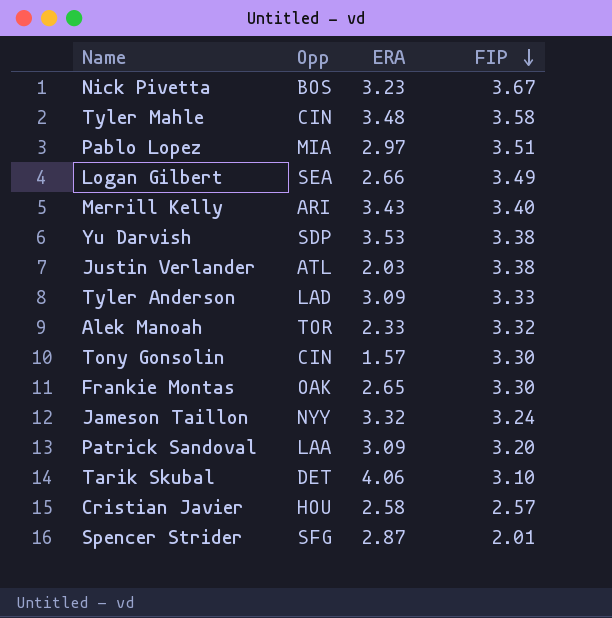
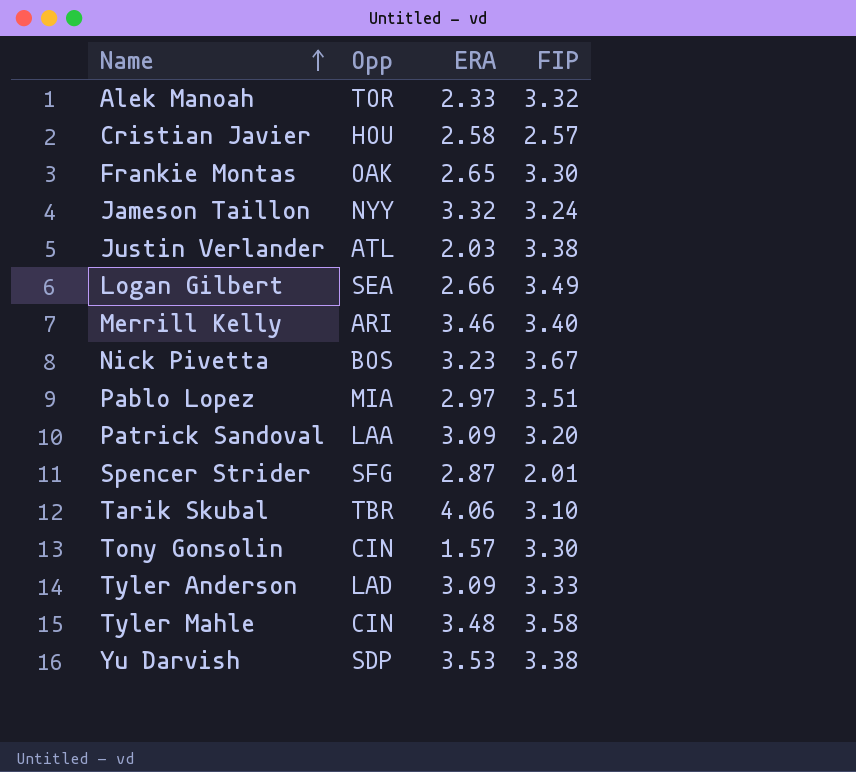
row order: FIP descending -> Name ascending
Merrill Kelly | ERA: 3.43 -> 3.46
Tarik Skubal | Opp: DET -> TBR

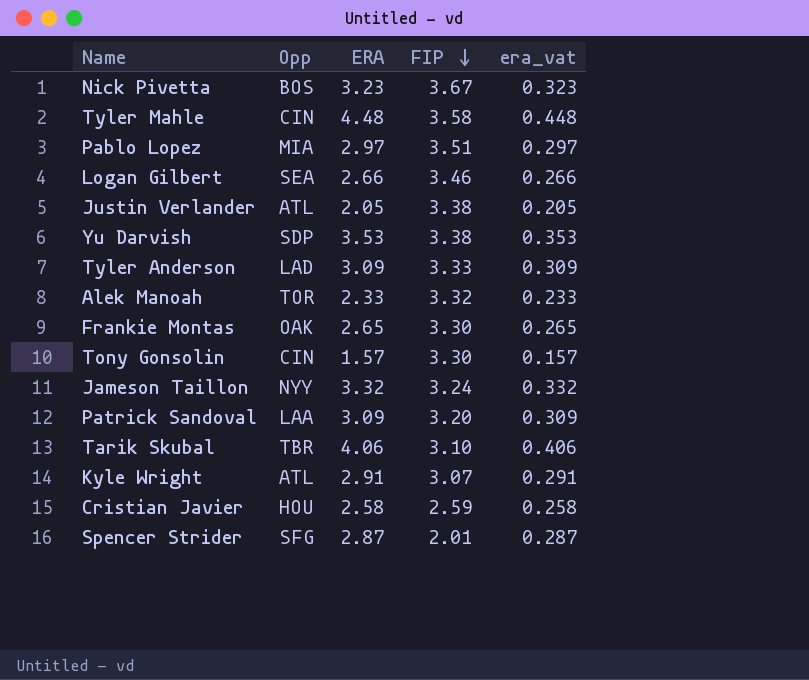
row order: Name ascending -> FIP descending
column era_vat | formula: none -> [ERA] * 0.1
row Merrill Kelly: ARI | 3.46 | 3.40 -> none
Tyler Mahle | ERA: 3.48 -> 4.48
Logan Gilbert | FIP: 3.49 -> 3.46
Justin Verlander | ERA: 2.03 -> 2.05
row Kyle Wright: none -> ATL | 2.91 | 3.07 | 0.291
Cristian Javier | FIP: 2.57 -> 2.59

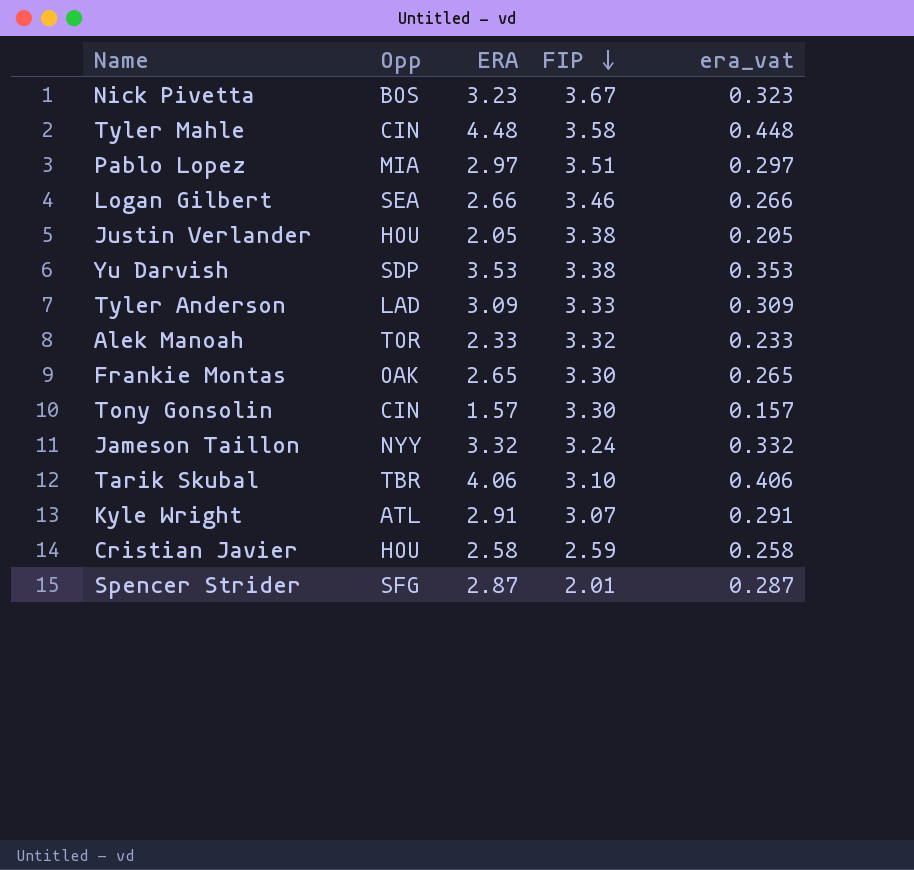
row Patrick Sandoval: LAA | 3.09 | 3.20 | 0.309 -> none
Justin Verlander | Opp: ATL -> HOU

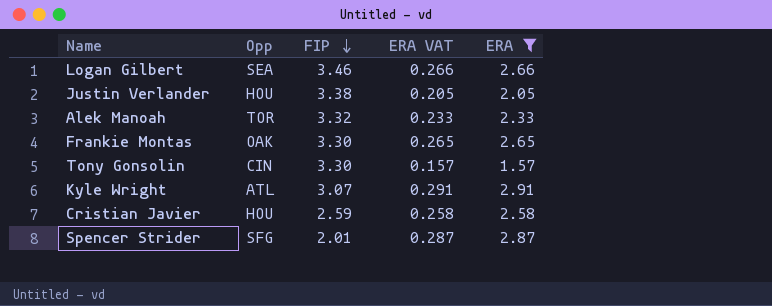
filter: none -> ERA <= 2.91
column name: era_vat -> ERA VAT
column ERA | position: 3 -> 5

